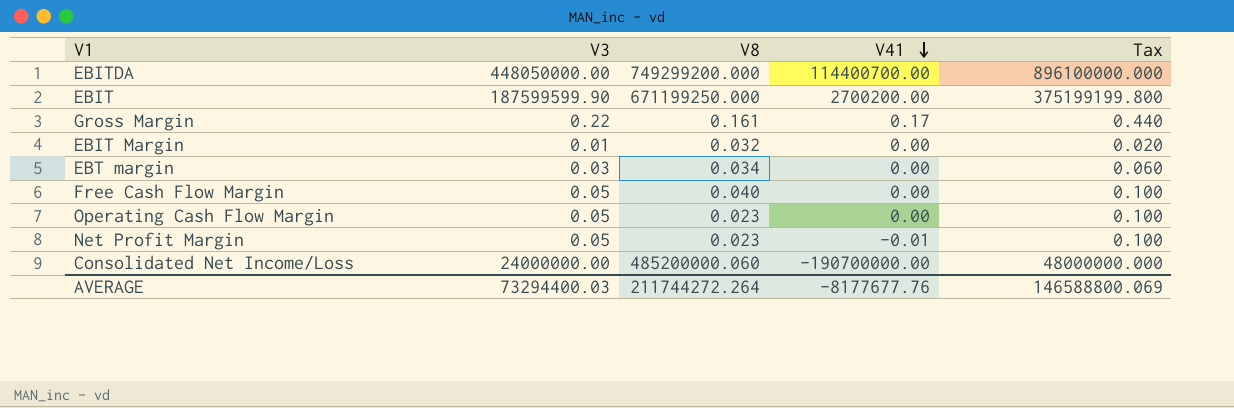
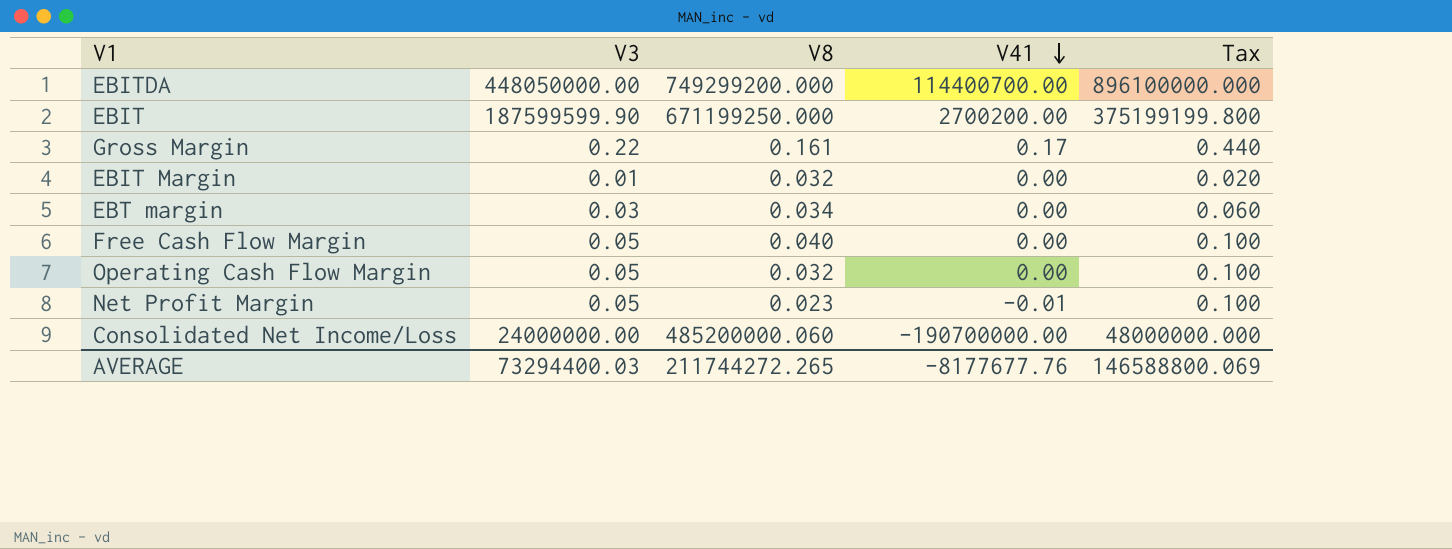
Operating Cash Flow Margin | V8: 0.023 -> 0.032
AVERAGE | V8: 211744272.264 -> 211744272.265

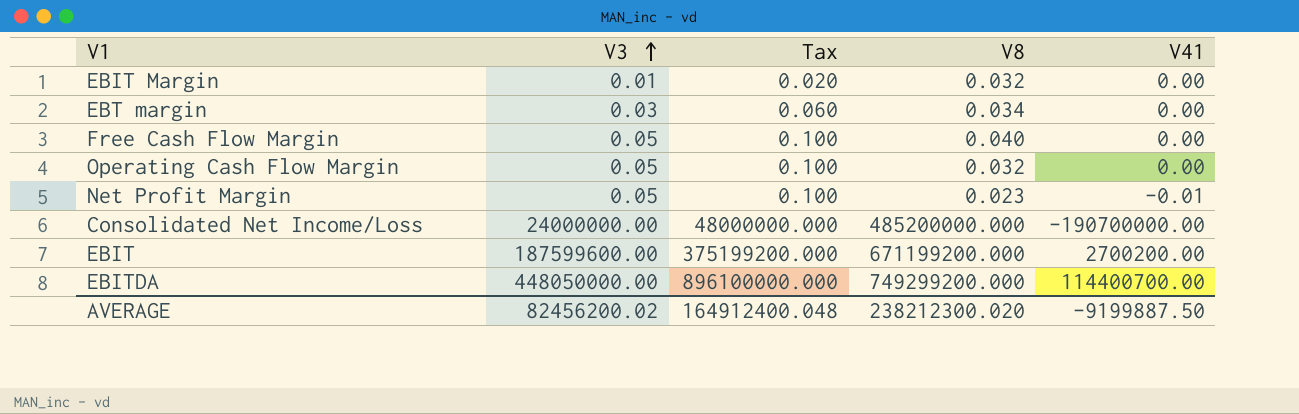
row order: V41 descending -> V3 ascending
column Tax | position: 5 -> 3
row Gross Margin: 0.22 | 0.161 | 0.17 | 0.440 -> none
Consolidated Net Income/Loss | V8: 485200000.060 -> 485200000.000
EBIT | V3: 187599599.90 -> 187599600.00
EBIT | Tax: 375199199.800 -> 375199200.000
EBIT | V8: 671199250.000 -> 671199200.000
AVERAGE | V3: 73294400.03 -> 82456200.02
AVERAGE | Tax: 146588800.069 -> 164912400.048
AVERAGE | V8: 211744272.265 -> 238212300.020
AVERAGE | V41: -8177677.76 -> -9199887.50

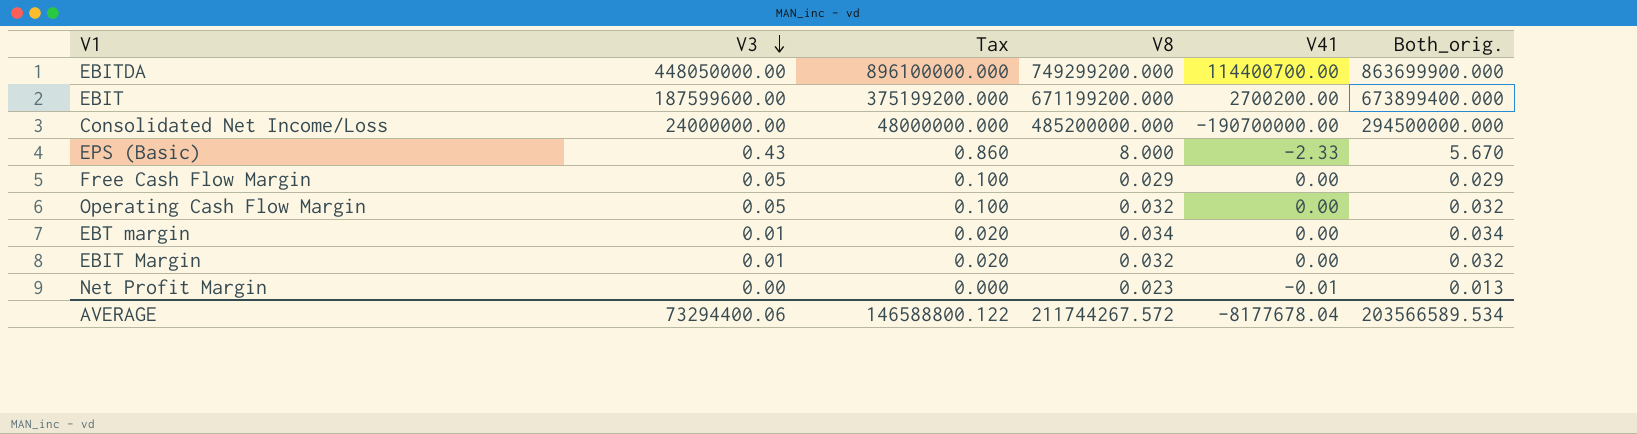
row order: V3 ascending -> V3 descending
column Both_orig. | formula: none -> [V8] + [V41]
row EPS (Basic): none -> 0.43 | 0.860 | 8.000 | -2.33 | 5.670
Free Cash Flow Margin | V8: 0.040 -> 0.029
EBT margin | V3: 0.03 -> 0.01
EBT margin | Tax: 0.060 -> 0.020
Net Profit Margin | V3: 0.05 -> 0.00
Net Profit Margin | Tax: 0.100 -> 0.000
AVERAGE | V3: 82456200.02 -> 73294400.06
AVERAGE | Tax: 164912400.048 -> 146588800.122
AVERAGE | V8: 238212300.020 -> 211744267.572
AVERAGE | V41: -9199887.50 -> -8177678.04

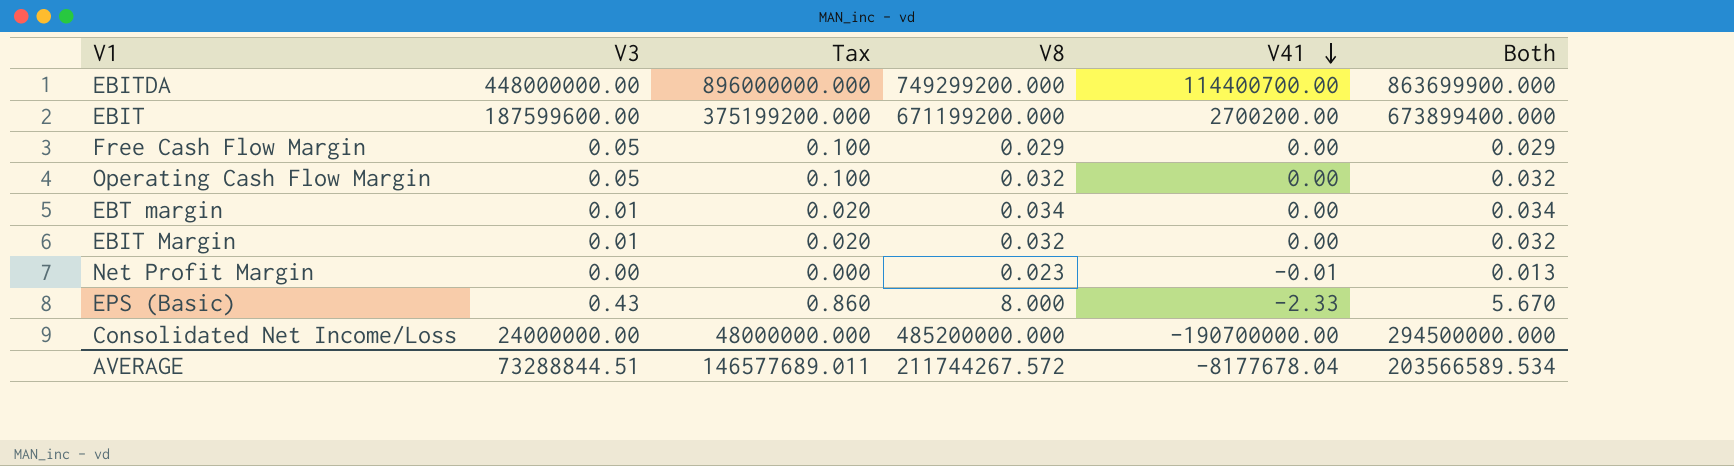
row order: V3 descending -> V41 descending
column name: Both_orig. -> Both
EBITDA | V3: 448050000.00 -> 448000000.00
EBITDA | Tax: 896100000.000 -> 896000000.000
AVERAGE | V3: 73294400.06 -> 73288844.51
AVERAGE | Tax: 146588800.122 -> 146577689.011

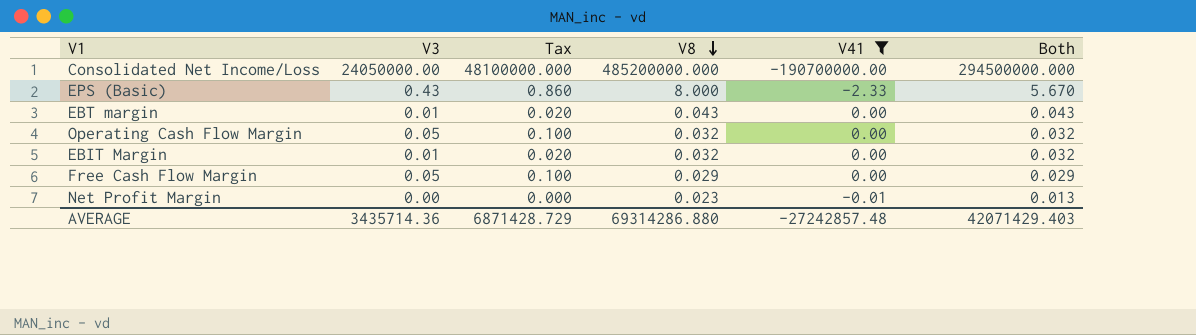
filter: none -> V41 <= 0.00
row order: V41 descending -> V8 descending
Consolidated Net Income/Loss | V3: 24000000.00 -> 24050000.00
Consolidated Net Income/Loss | Tax: 48000000.000 -> 48100000.000
EBT margin | V8: 0.034 -> 0.043
EBT margin | Both: 0.034 -> 0.043
AVERAGE | V3: 73288844.51 -> 3435714.36
AVERAGE | Tax: 146577689.011 -> 6871428.729
AVERAGE | V8: 211744267.572 -> 69314286.880
AVERAGE | V41: -8177678.04 -> -27242857.48
AVERAGE | Both: 203566589.534 -> 42071429.403

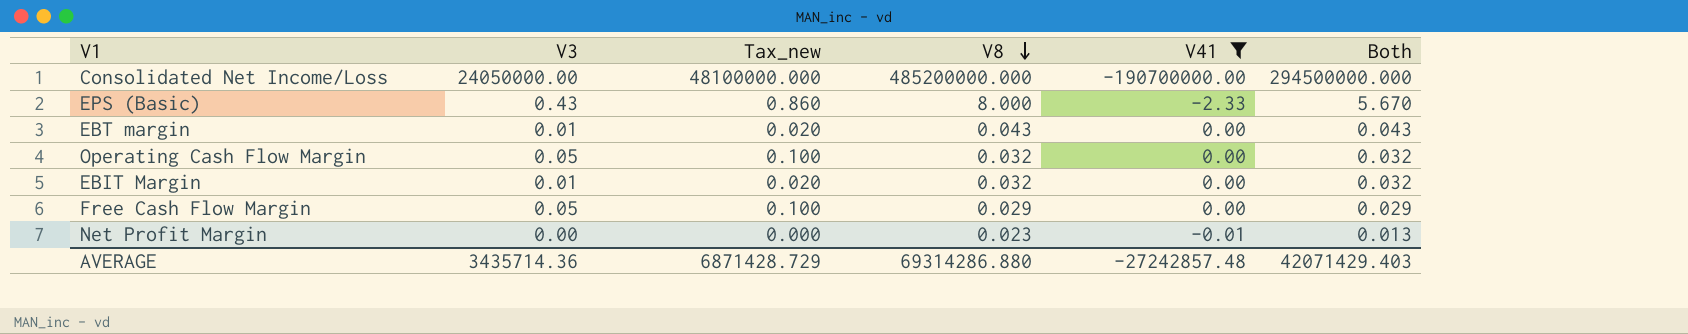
column name: Tax -> Tax_new

